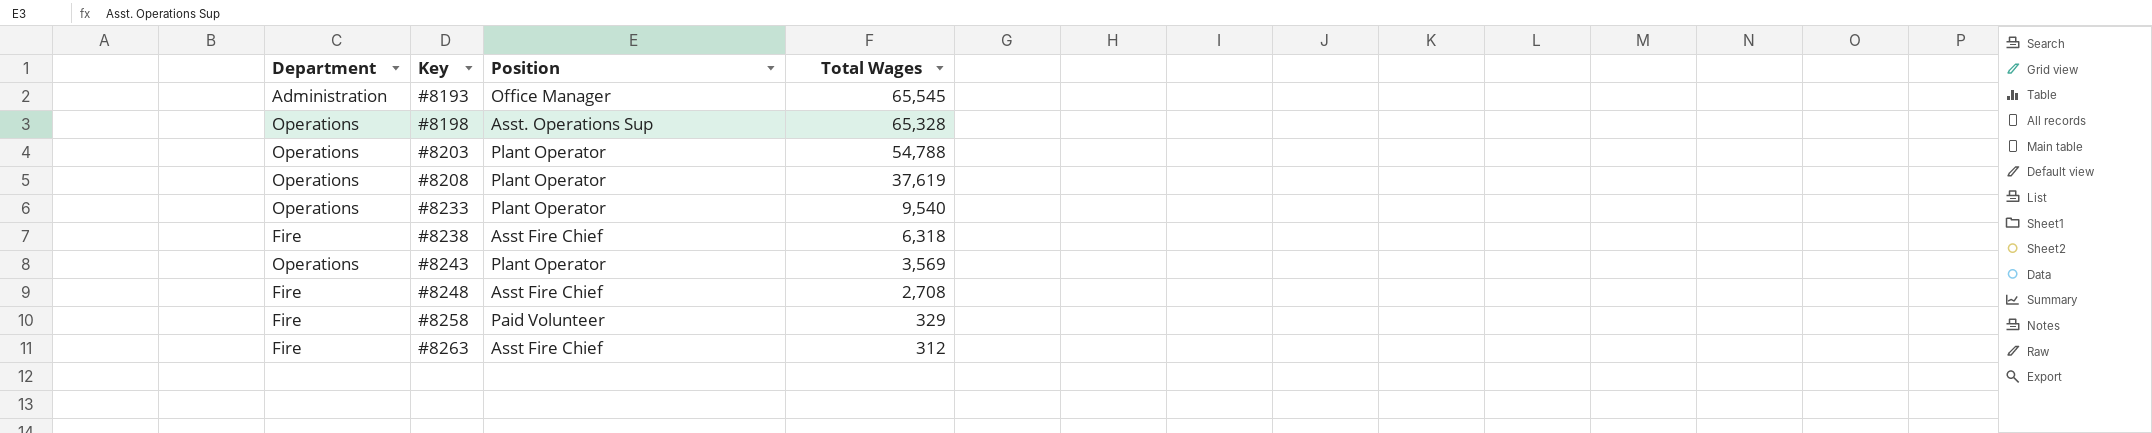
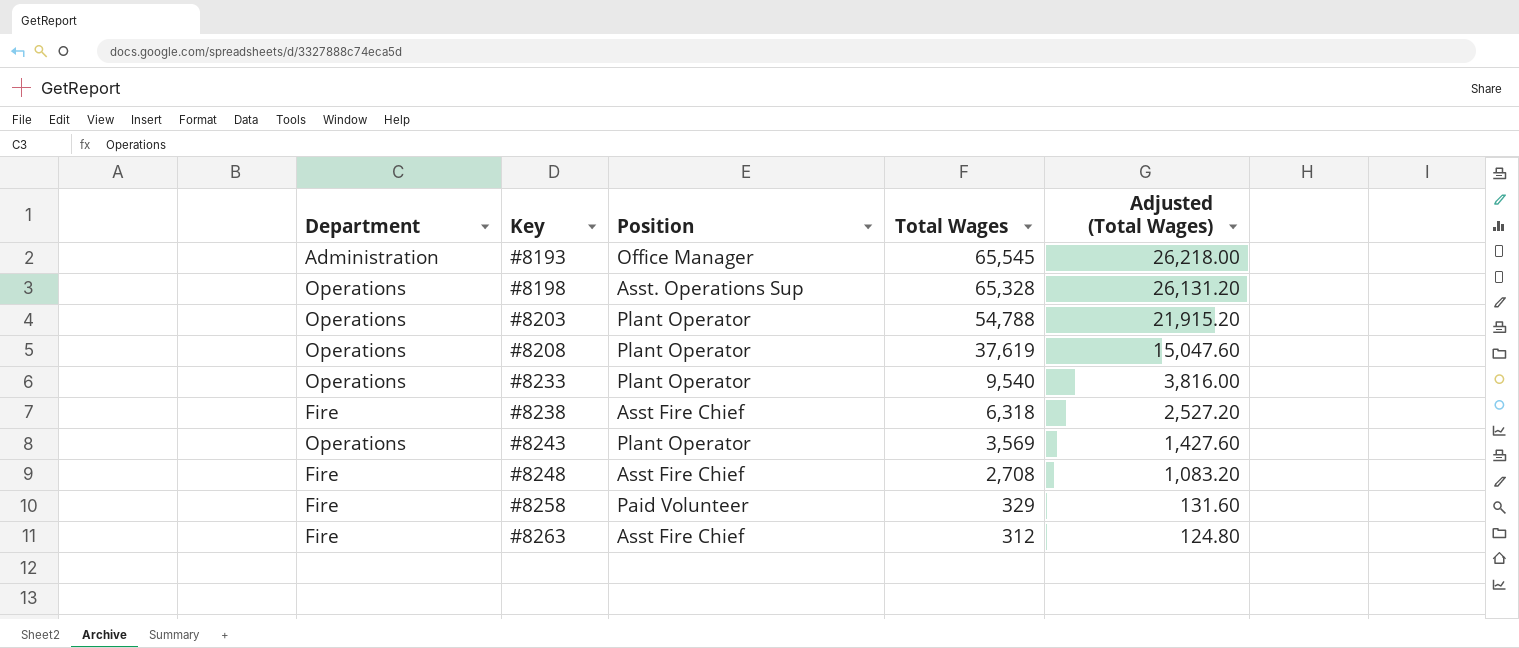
column Adjusted (Total Wages) | formula: none -> [Total Wages] * 0.4

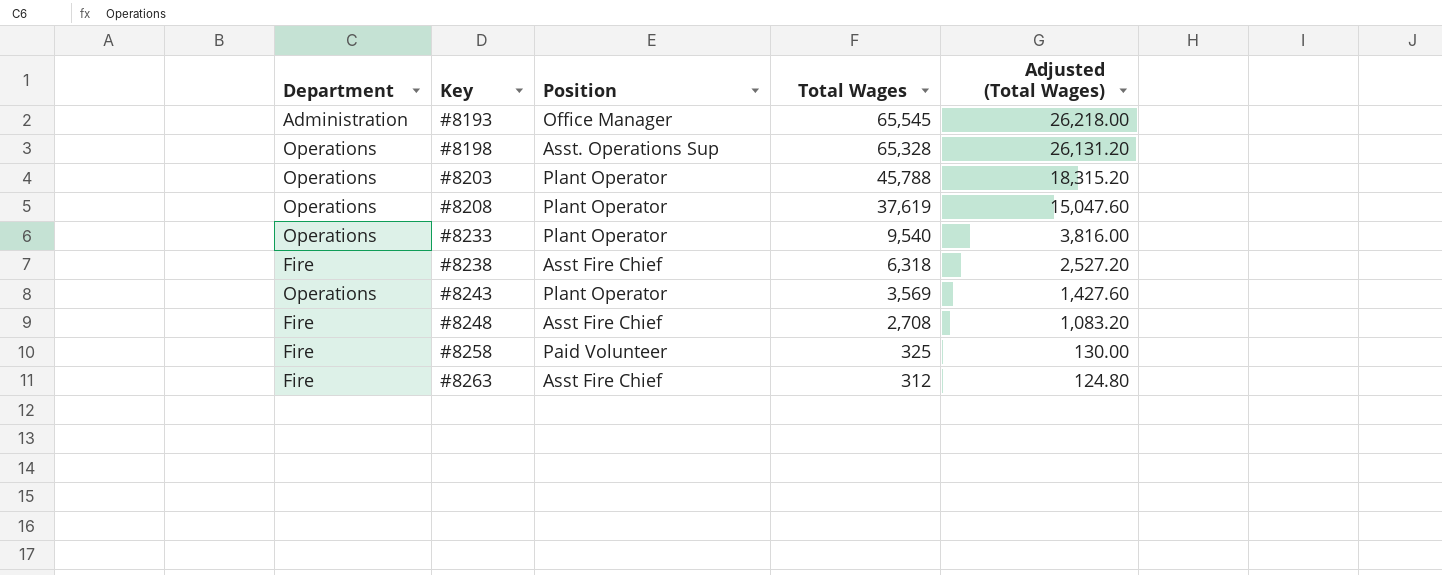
#8203 | Total Wages: 54,788 -> 45,788
#8203 | Adjusted (Total Wages): 21,915.20 -> 18,315.20
#8258 | Total Wages: 329 -> 325
#8258 | Adjusted (Total Wages): 131.60 -> 130.00

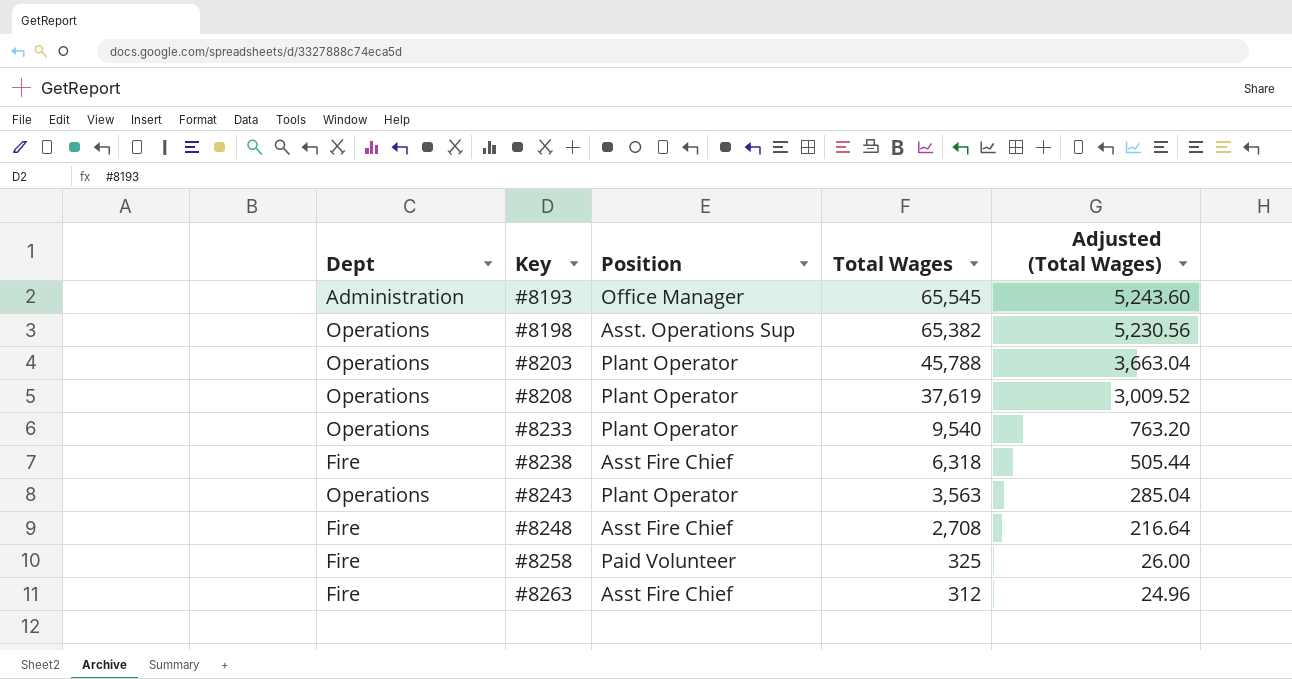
column name: Department -> Dept
column Adjusted (Total Wages) | formula: [Total Wages] * 0.4 -> [Total Wages] * 0.08
#8198 | Total Wages: 65,328 -> 65,382
#8243 | Total Wages: 3,569 -> 3,563

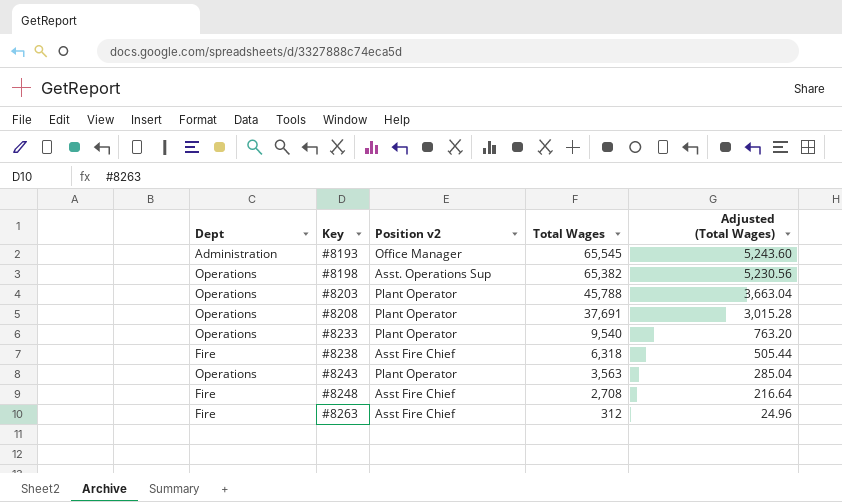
column name: Position -> Position v2
row #8258: Fire | Paid Volunteer | 325 | 26.00 -> none
#8208 | Total Wages: 37,619 -> 37,691
#8208 | Adjusted (Total Wages): 3,009.52 -> 3,015.28

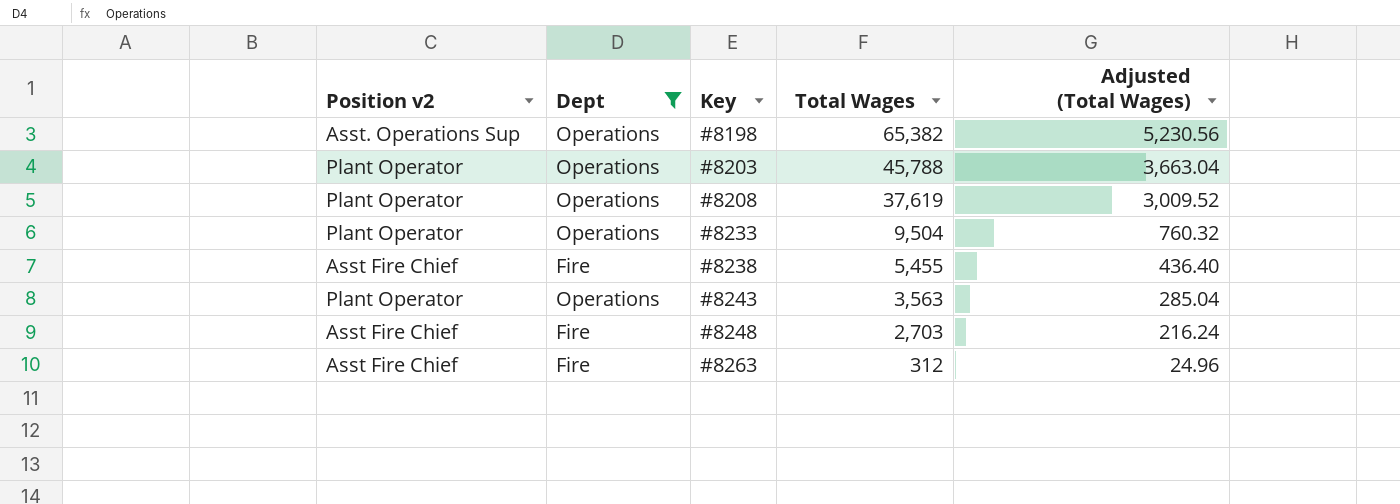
filter: none -> Dept != Administration
column Position v2 | position: 3 -> 1
#8208 | Total Wages: 37,691 -> 37,619
#8208 | Adjusted (Total Wages): 3,015.28 -> 3,009.52
#8233 | Total Wages: 9,540 -> 9,504
#8233 | Adjusted (Total Wages): 763.20 -> 760.32
#8238 | Total Wages: 6,318 -> 5,455
#8238 | Adjusted (Total Wages): 505.44 -> 436.40
#8248 | Total Wages: 2,708 -> 2,703
#8248 | Adjusted (Total Wages): 216.64 -> 216.24

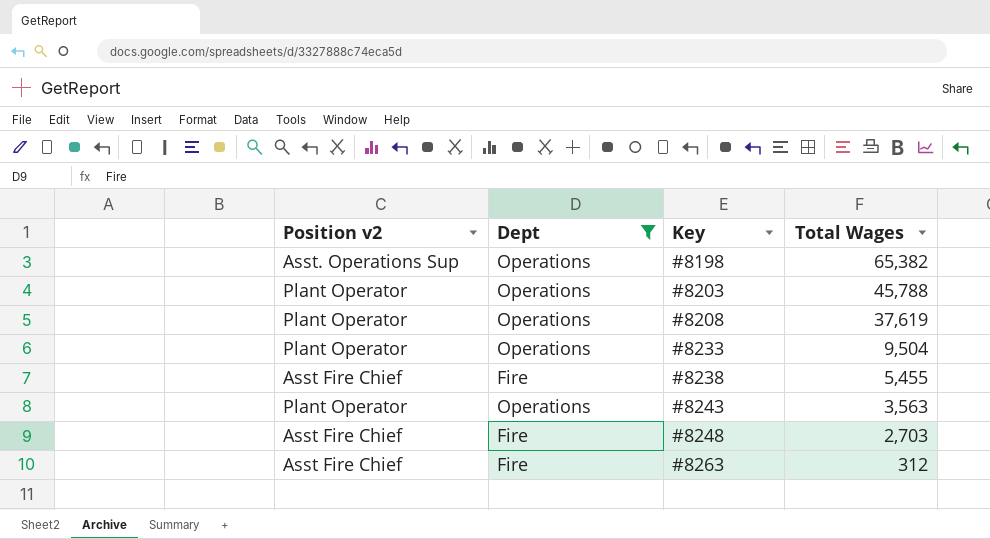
column Adjusted (Total Wages) | formula: [Total Wages] * 0.08 -> none

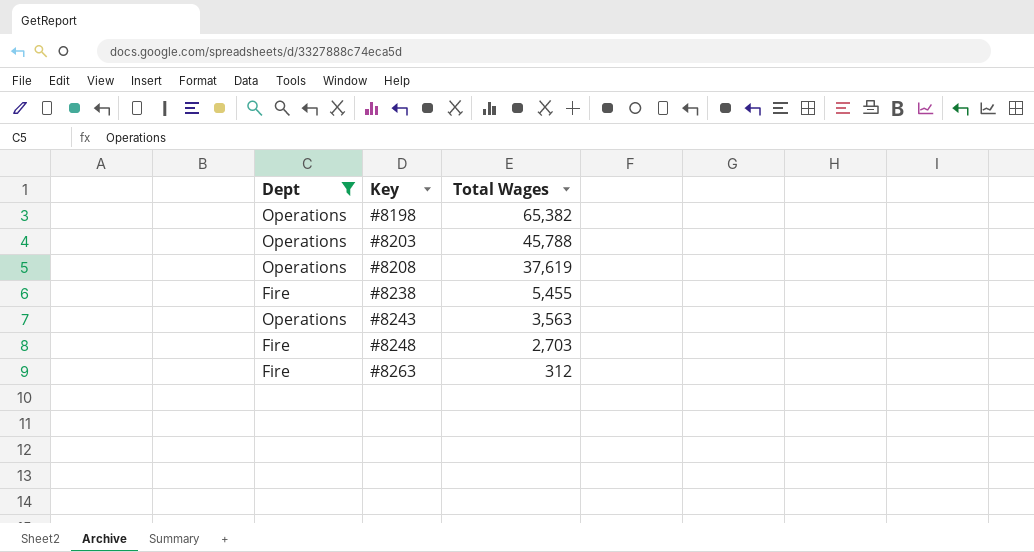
column Position v2 | position: 1 -> none
row #8233: Plant Operator | Operations | 9,504 -> none

